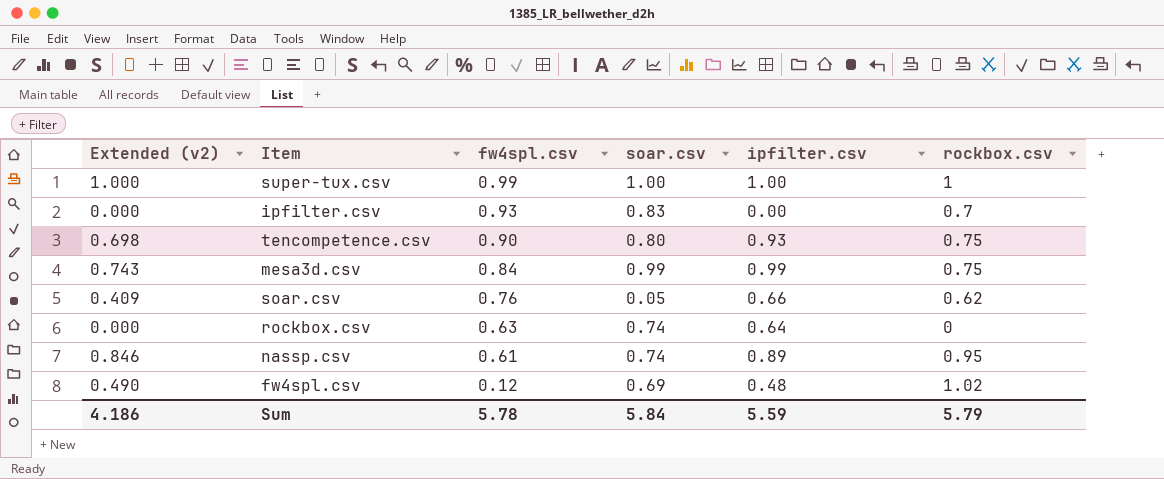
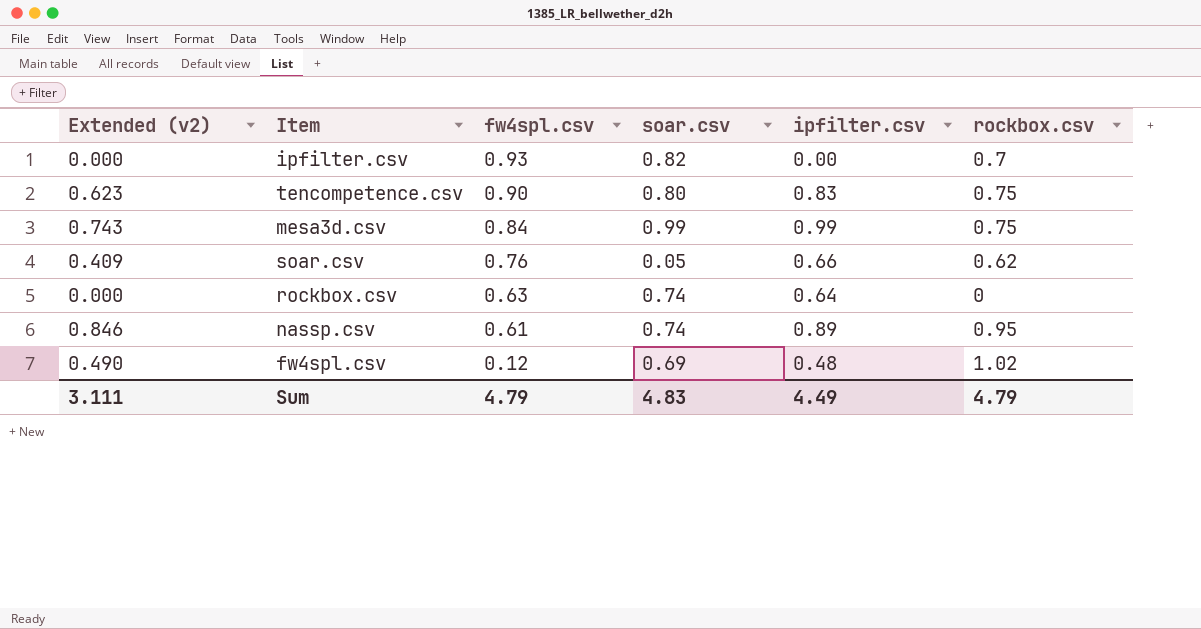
row super-tux.csv: 1.000 | 0.99 | 1.00 | 1.00 | 1 -> none
ipfilter.csv | soar.csv: 0.83 -> 0.82
tencompetence.csv | Extended (v2): 0.698 -> 0.623
tencompetence.csv | ipfilter.csv: 0.93 -> 0.83
Sum | Extended (v2): 4.186 -> 3.111
Sum | fw4spl.csv: 5.78 -> 4.79
Sum | soar.csv: 5.84 -> 4.83
Sum | ipfilter.csv: 5.59 -> 4.49
Sum | rockbox.csv: 5.79 -> 4.79

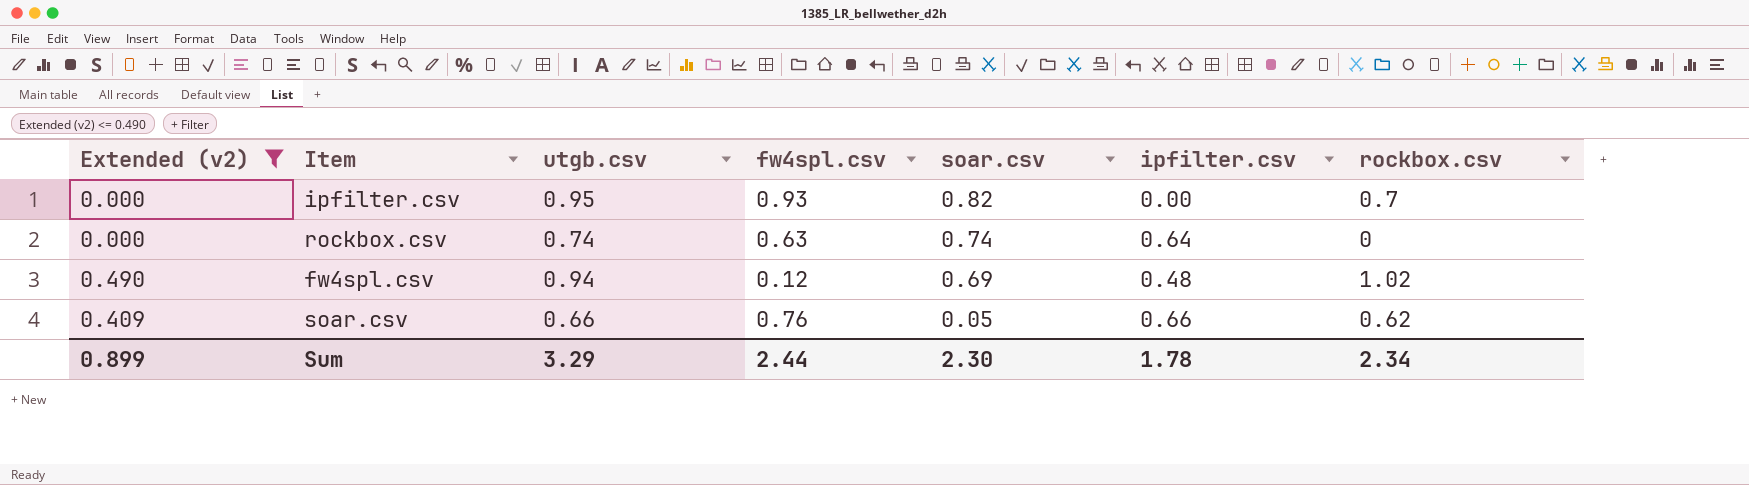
filter: none -> Extended (v2) <= 0.490
row order: fw4spl.csv descending -> soar.csv descending
column utgb.csv | position: none -> 3
Sum | Extended (v2): 3.111 -> 0.899
Sum | fw4spl.csv: 4.79 -> 2.44
Sum | soar.csv: 4.83 -> 2.30
Sum | ipfilter.csv: 4.49 -> 1.78
Sum | rockbox.csv: 4.79 -> 2.34

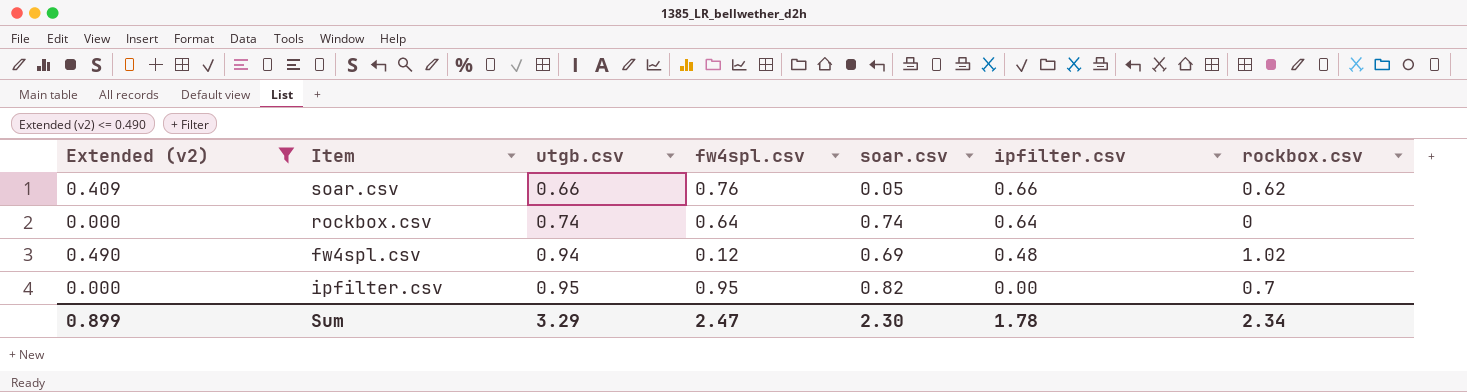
row order: soar.csv descending -> utgb.csv ascending
rockbox.csv | fw4spl.csv: 0.63 -> 0.64
ipfilter.csv | fw4spl.csv: 0.93 -> 0.95
Sum | fw4spl.csv: 2.44 -> 2.47

